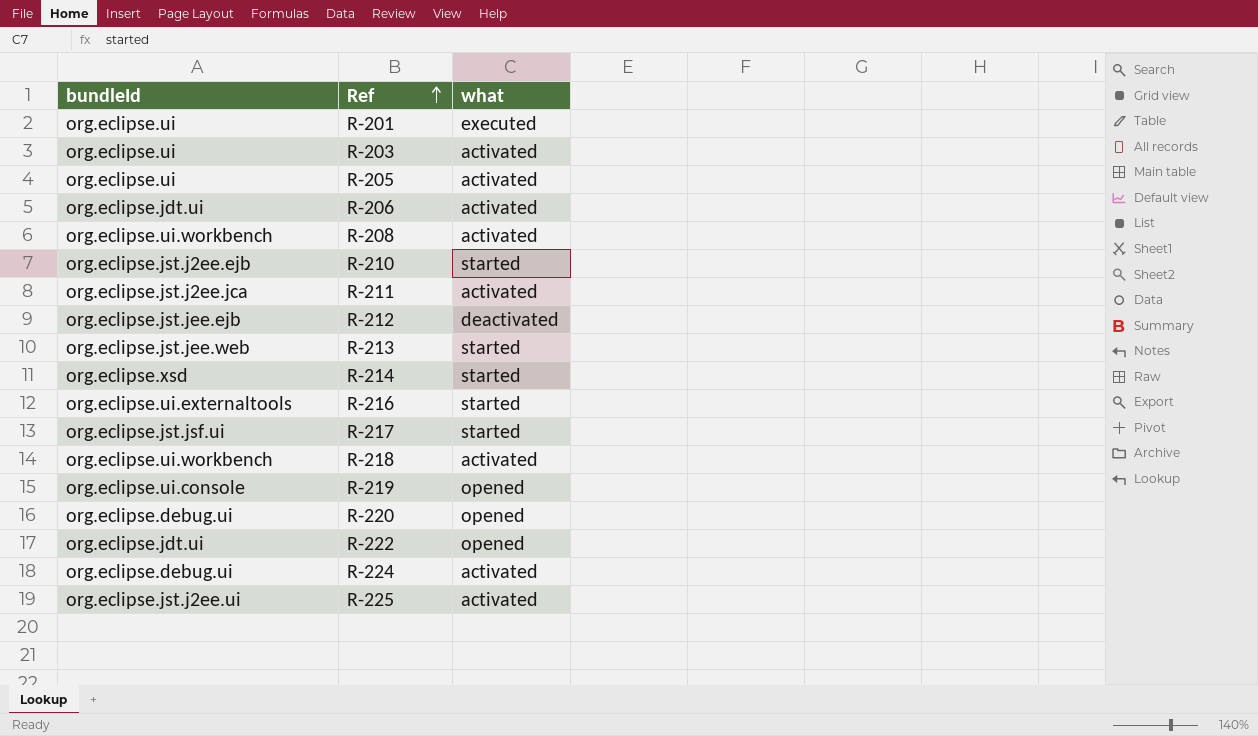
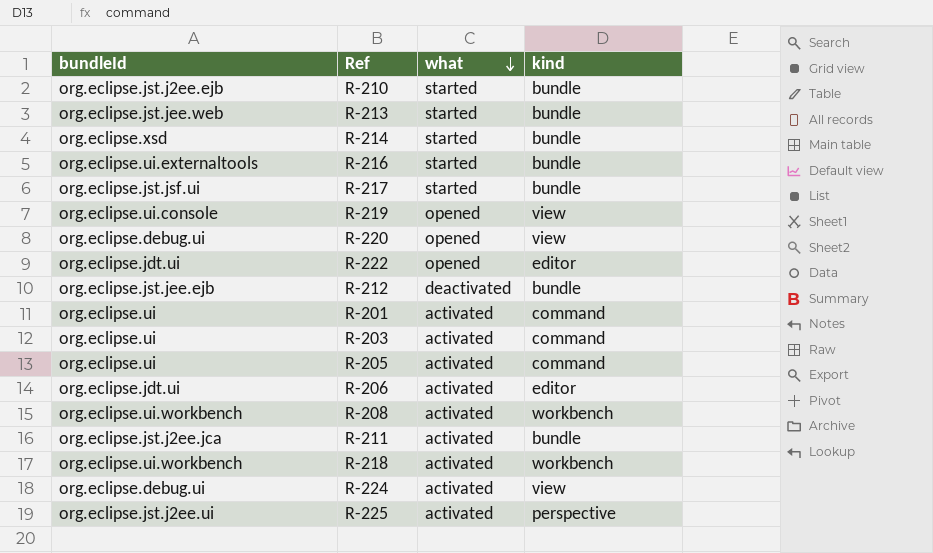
row order: Ref ascending -> what descending
column kind | position: none -> 4
R-201 | what: executed -> activated

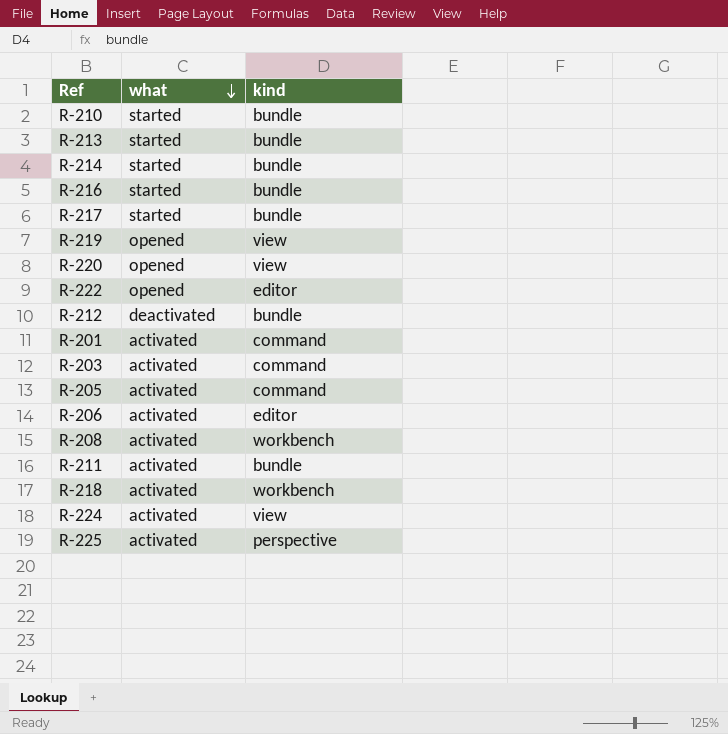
column bundleId | position: 1 -> none

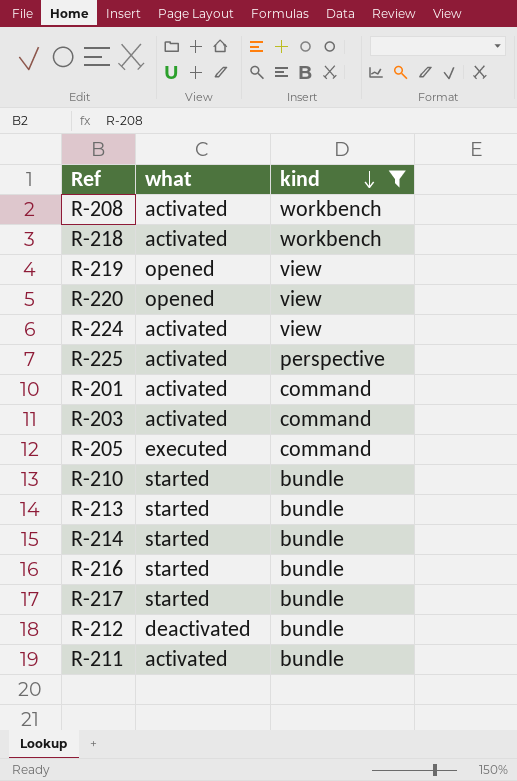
filter: none -> kind != editor
row order: what descending -> kind descending
R-205 | what: activated -> executed

